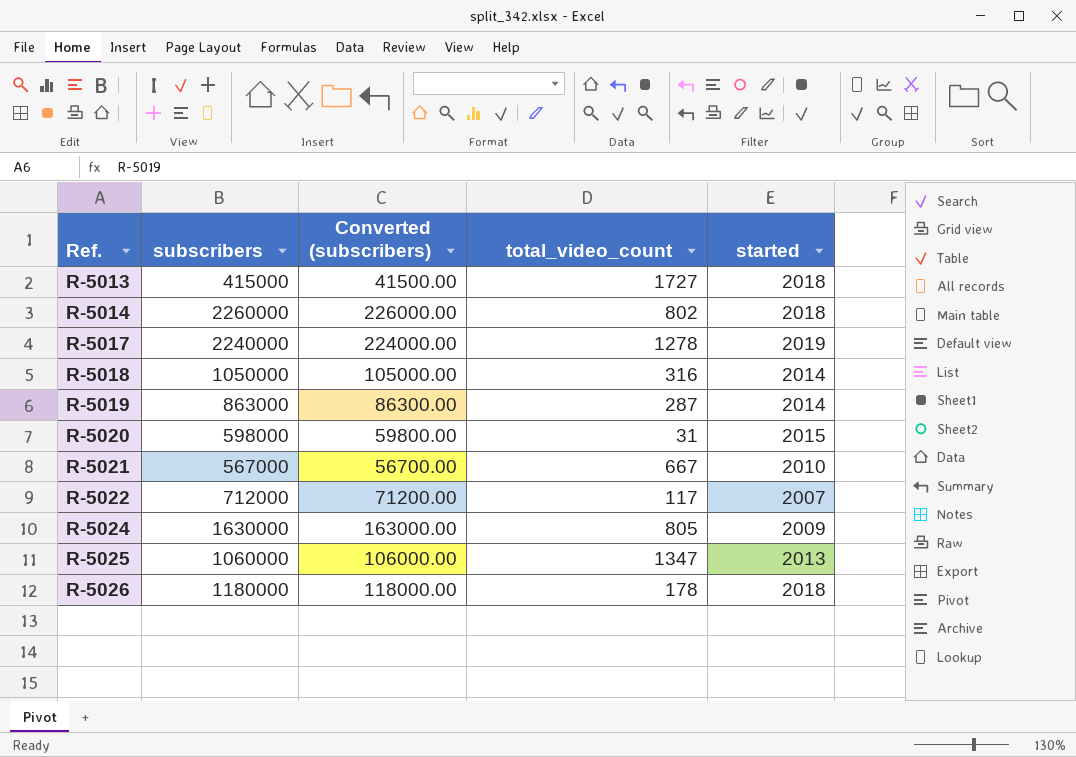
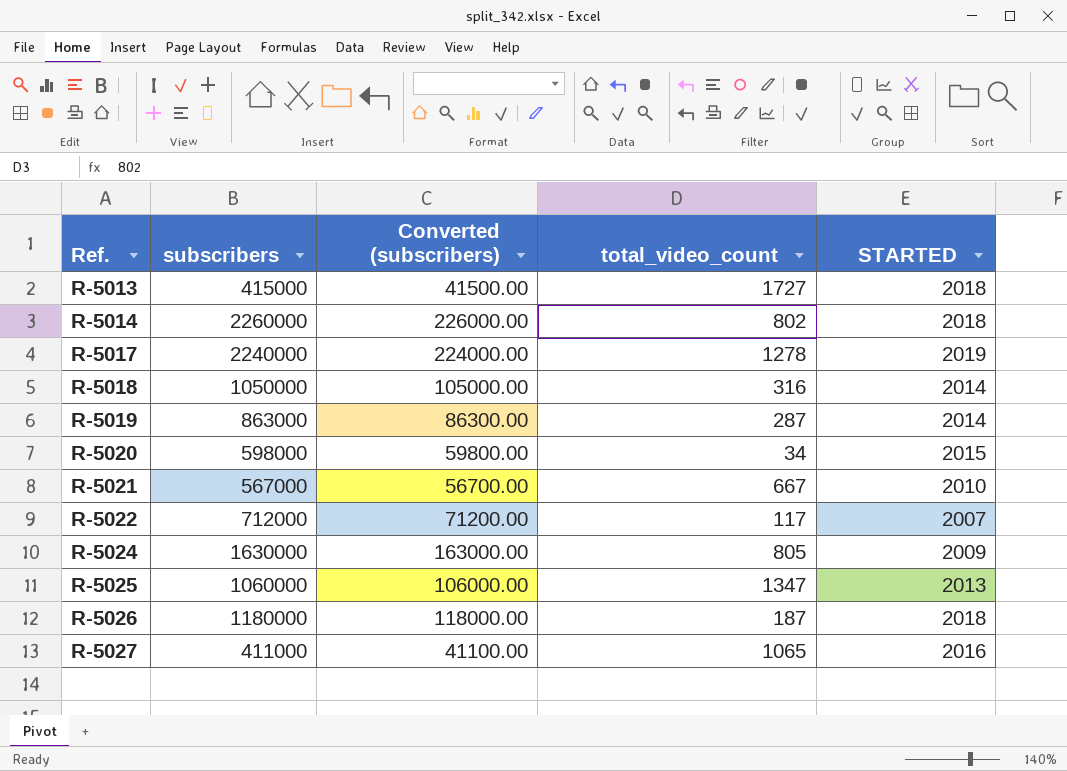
column name: started -> STARTED
R-5020 | total_video_count: 31 -> 34
R-5026 | total_video_count: 178 -> 187
row R-5027: none -> 411000 | 41100.00 | 1065 | 2016

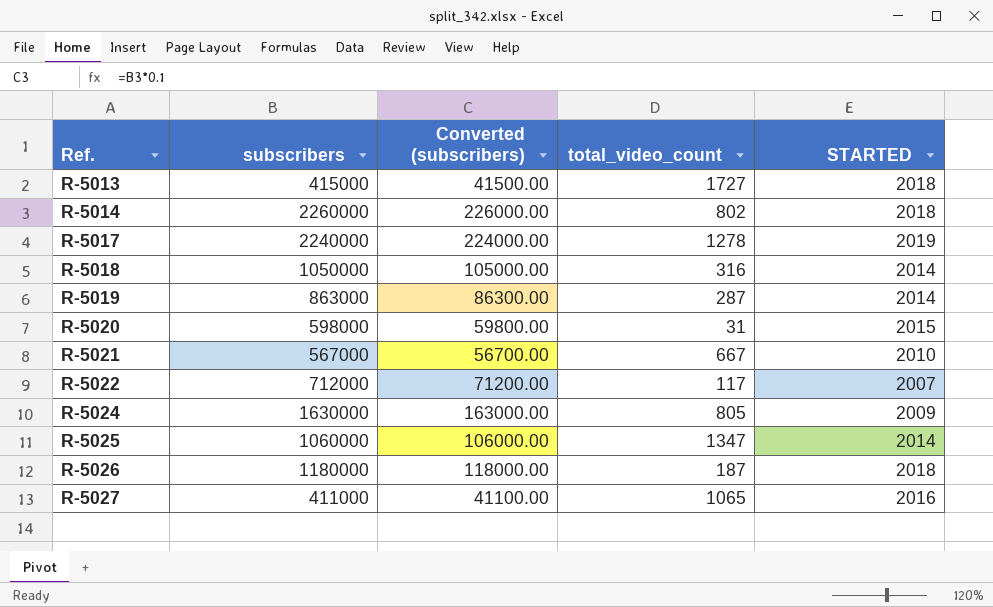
R-5020 | total_video_count: 34 -> 31
R-5025 | STARTED: 2013 -> 2014

